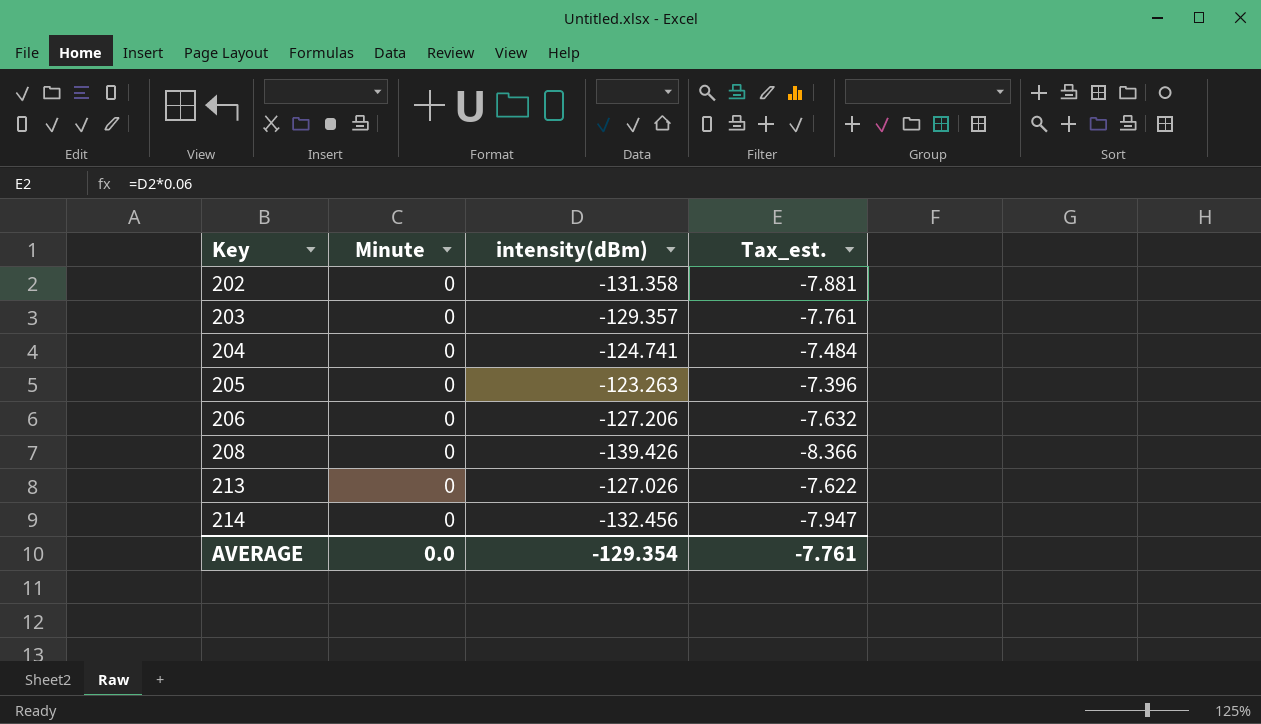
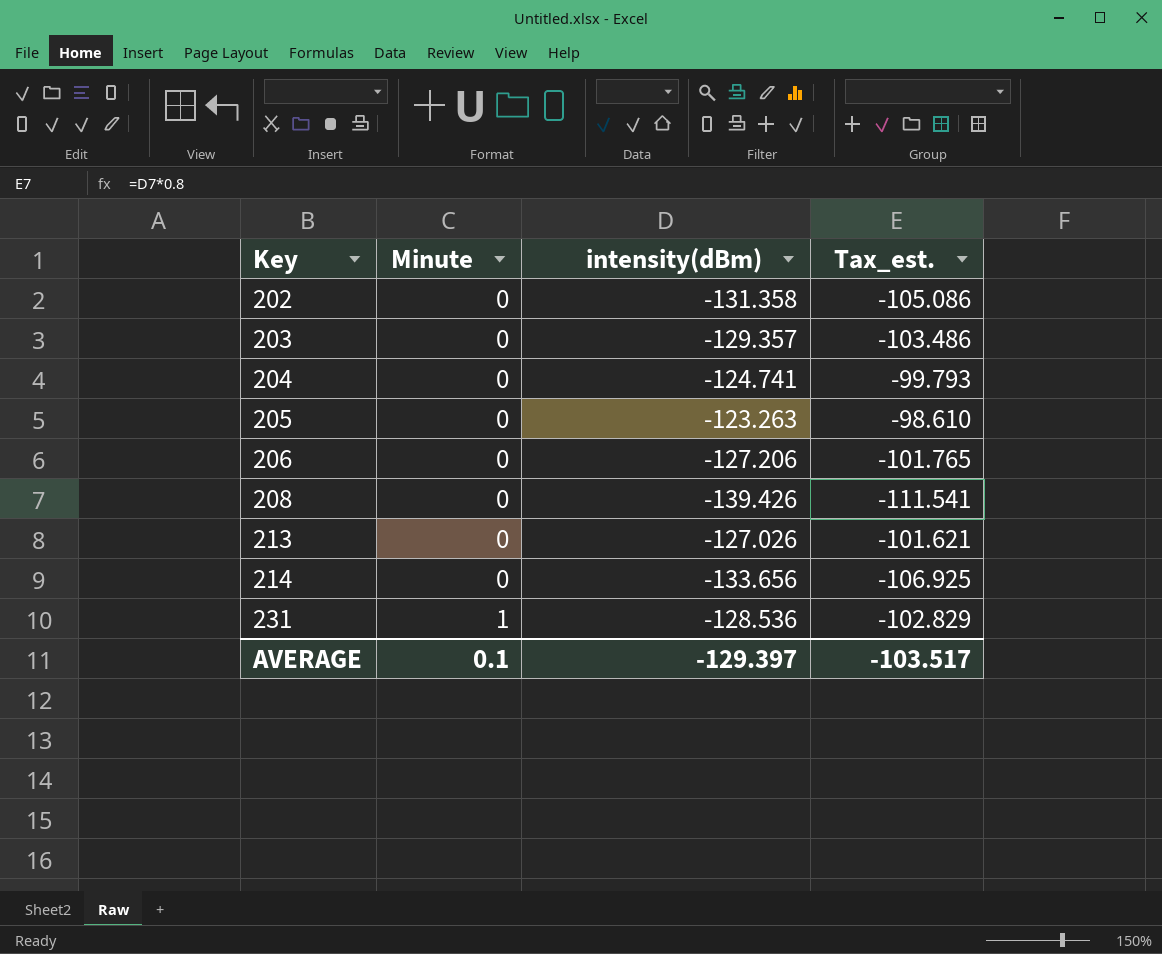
column Tax_est. | formula: [intensity(dBm)] * 0.06 -> [intensity(dBm)] * 0.8
214 | intensity(dBm): -132.456 -> -133.656
row 231: none -> 1 | -128.536 | -102.829
AVERAGE | Minute: 0.0 -> 0.1
AVERAGE | intensity(dBm): -129.354 -> -129.397
AVERAGE | Tax_est.: -7.761 -> -103.517

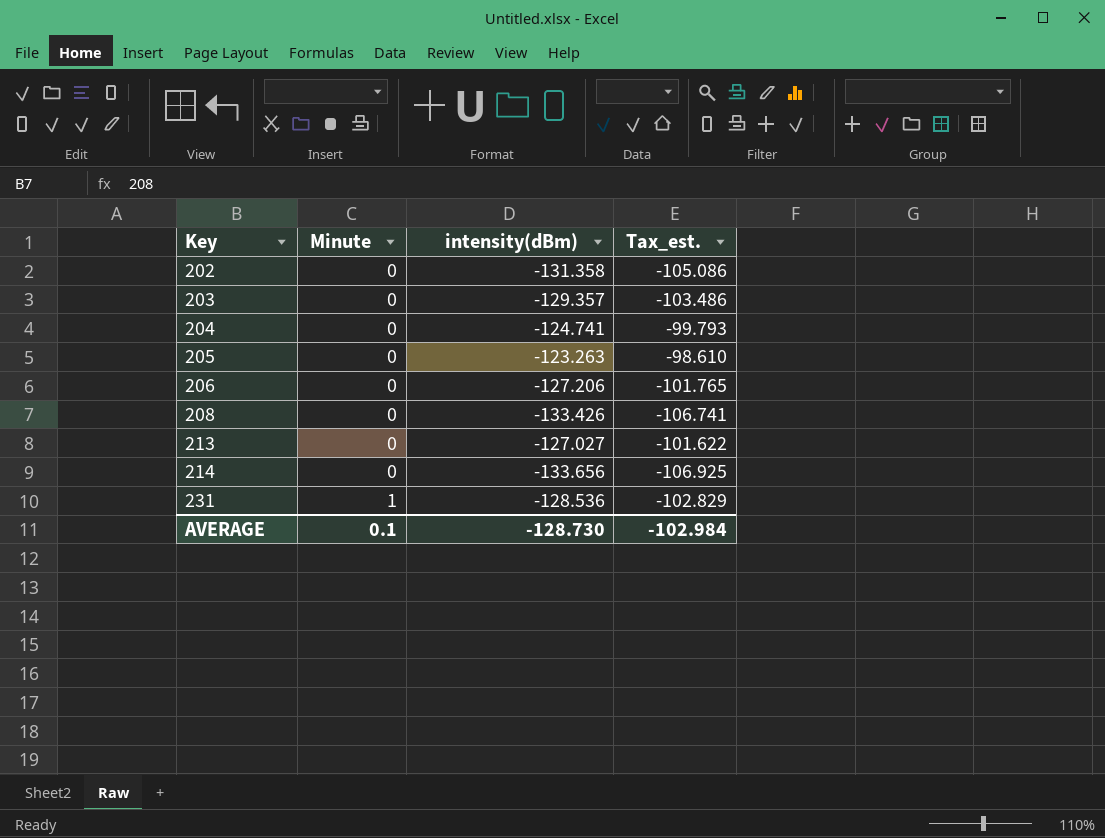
208 | intensity(dBm): -139.426 -> -133.426
208 | Tax_est.: -111.541 -> -106.741
213 | intensity(dBm): -127.026 -> -127.027
213 | Tax_est.: -101.621 -> -101.622
AVERAGE | intensity(dBm): -129.397 -> -128.730
AVERAGE | Tax_est.: -103.517 -> -102.984

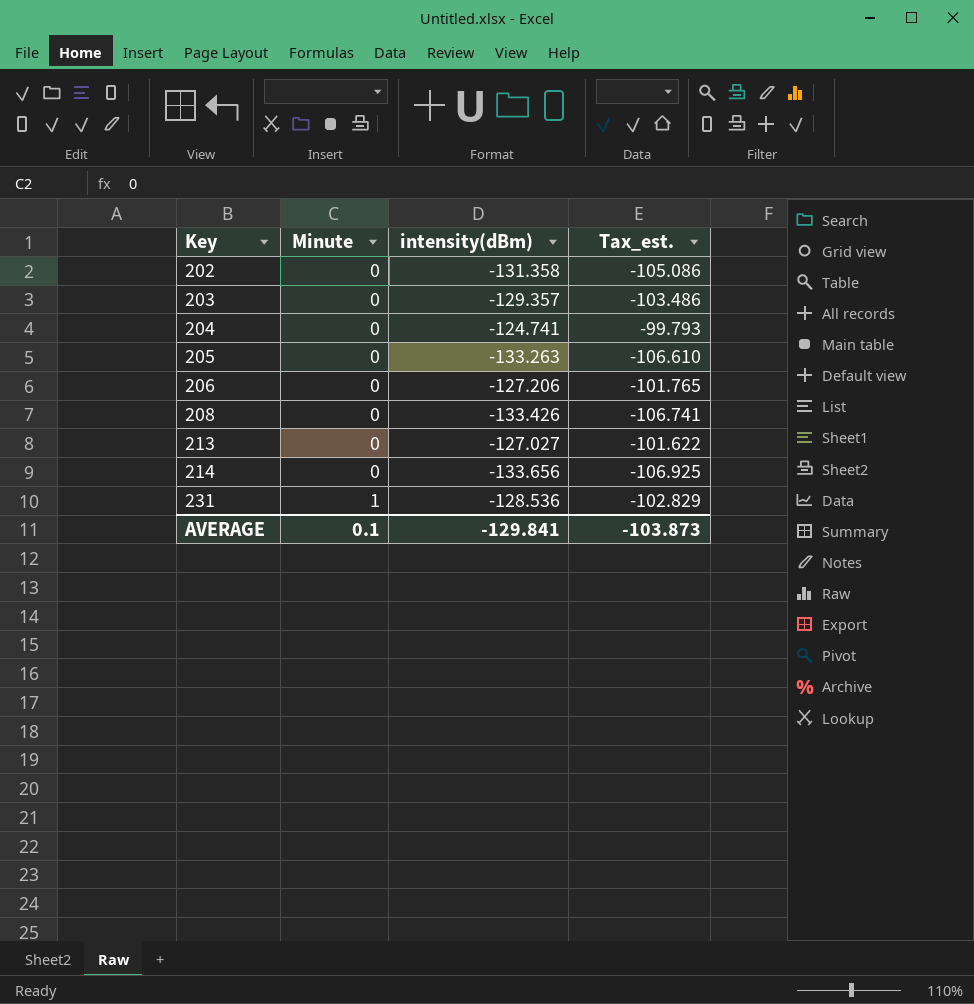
205 | intensity(dBm): -123.263 -> -133.263
205 | Tax_est.: -98.610 -> -106.610
AVERAGE | intensity(dBm): -128.730 -> -129.841
AVERAGE | Tax_est.: -102.984 -> -103.873

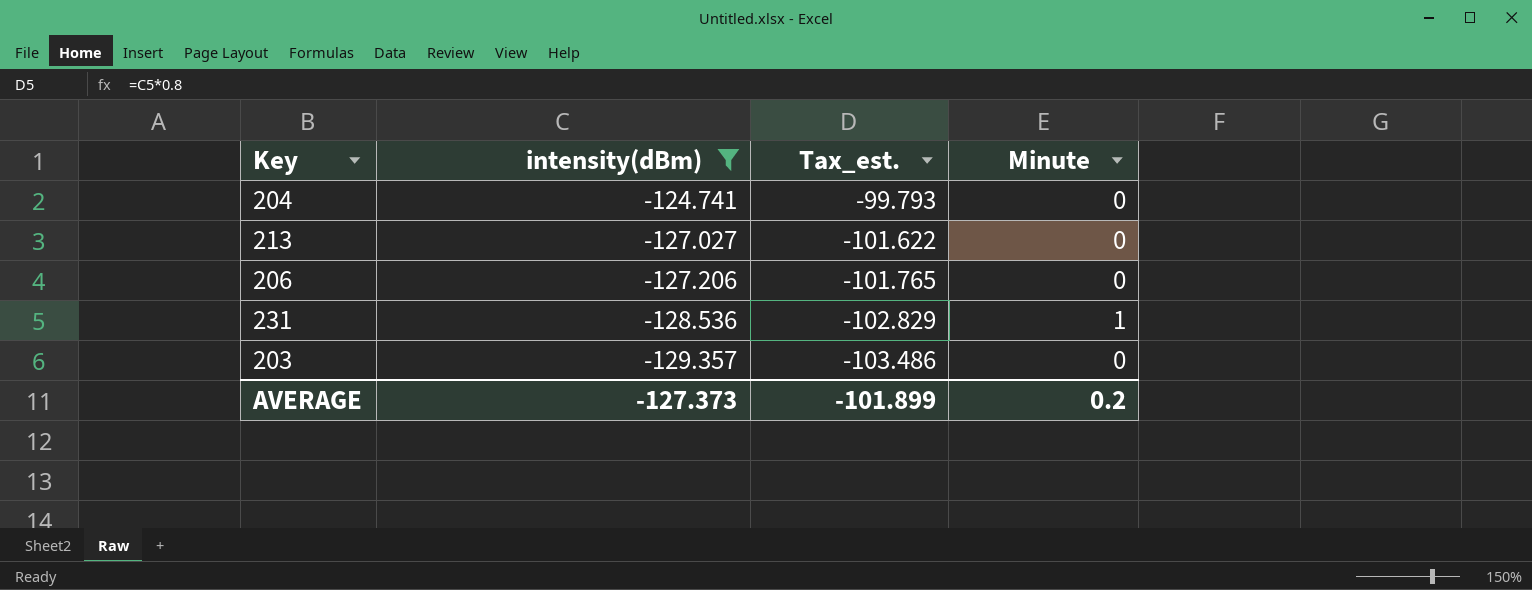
filter: none -> intensity(dBm) >= -129.357
row order: Key ascending -> intensity(dBm) descending
column Minute | position: 2 -> 4
AVERAGE | intensity(dBm): -129.841 -> -127.373
AVERAGE | Tax_est.: -103.873 -> -101.899
AVERAGE | Minute: 0.1 -> 0.2

